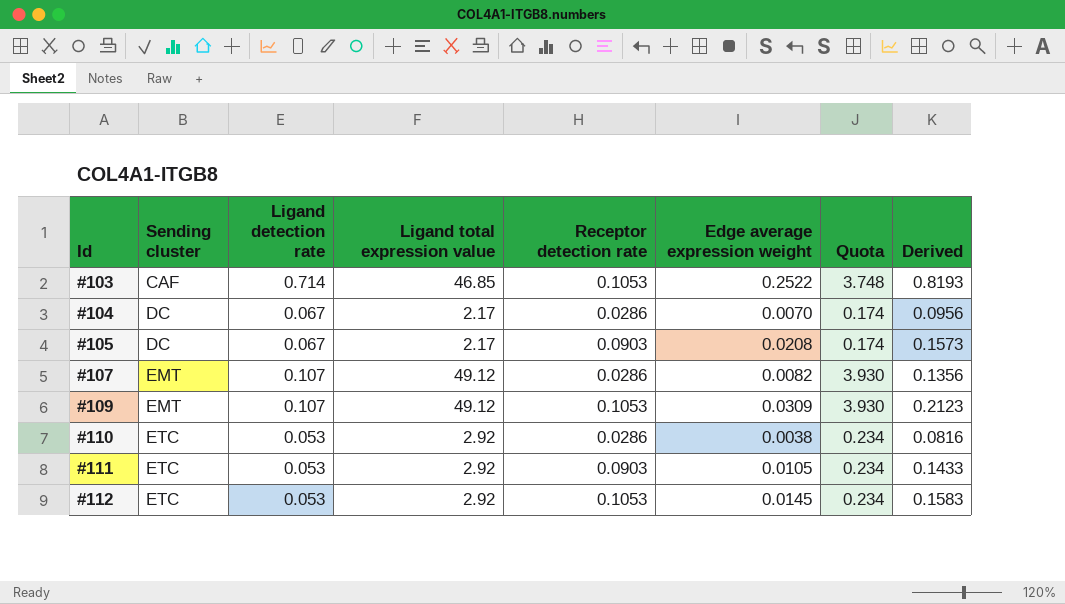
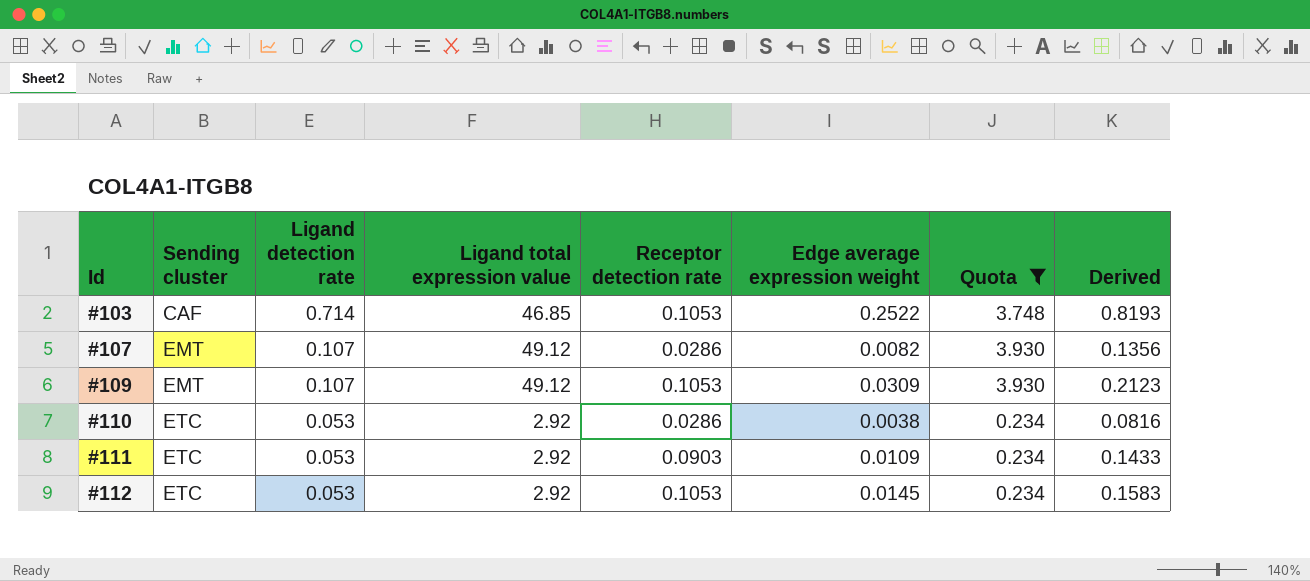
filter: none -> Quota != 0.174
#111 | Edge average expression weight: 0.0105 -> 0.0109

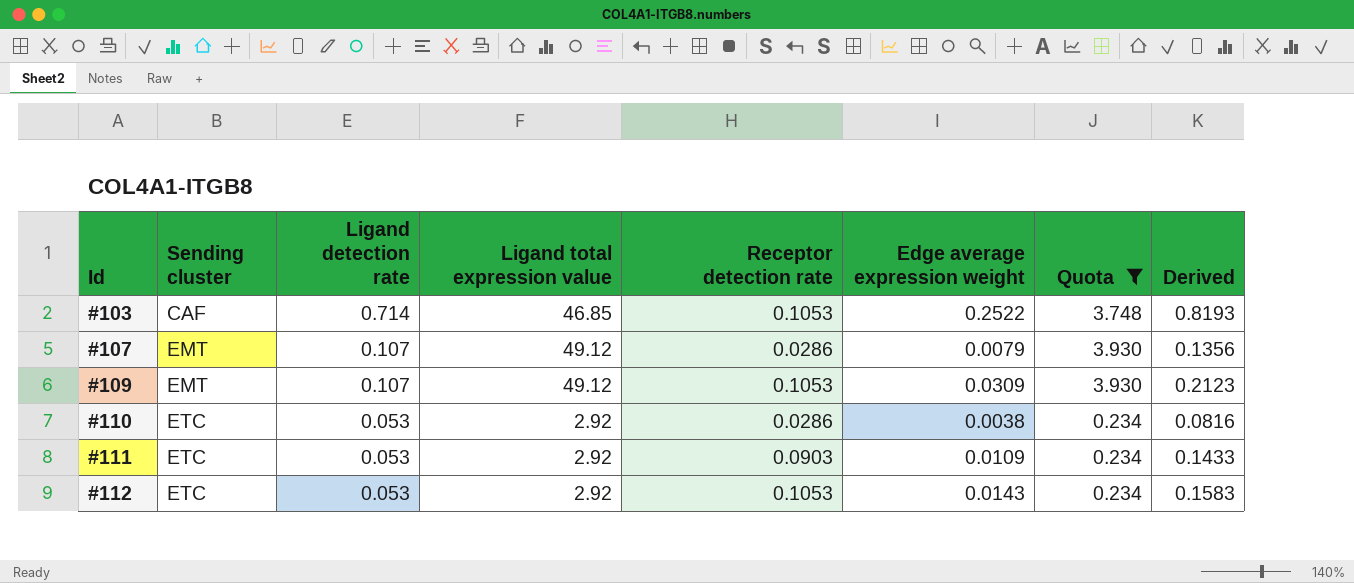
#107 | Edge average expression weight: 0.0082 -> 0.0079
#112 | Edge average expression weight: 0.0145 -> 0.0143

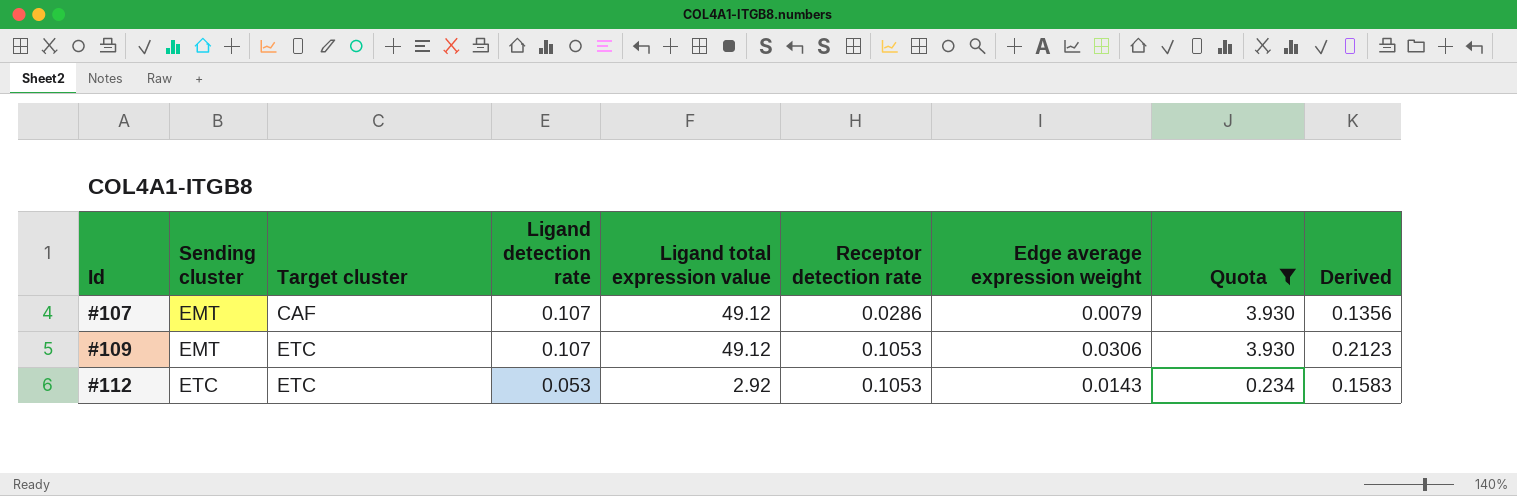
column Target cluster | position: none -> 3
row #103: CAF | 0.714 | 46.85 | 0.1053 | 0.2522 | 3.748 | 0.8193 -> none
row #110: ETC | 0.053 | 2.92 | 0.0286 | 0.0038 | 0.234 | 0.0816 -> none
row #111: ETC | 0.053 | 2.92 | 0.0903 | 0.0109 | 0.234 | 0.1433 -> none
#109 | Edge average expression weight: 0.0309 -> 0.0306

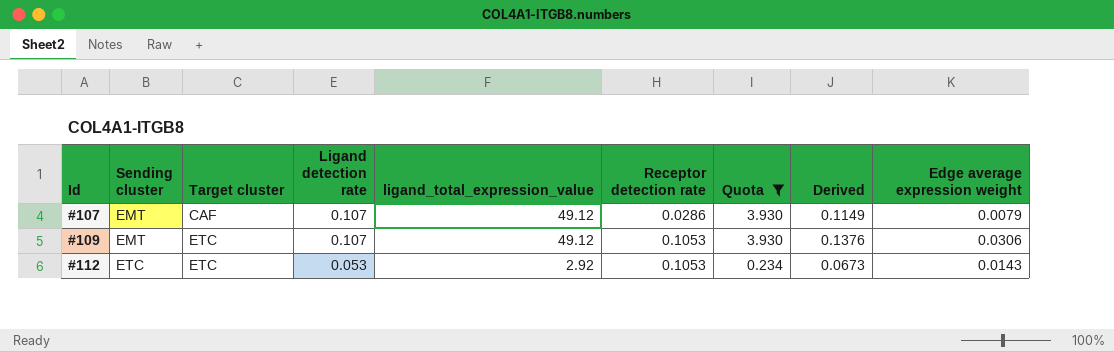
column name: Ligand total expression value -> ligand_total_expression_value
column Derived | formula: [Ligand detection rate] + [Receptor detection rate] -> [Ligand detection rate] + [Edge average expression weight]
column Edge average expression weight | position: 7 -> 9

